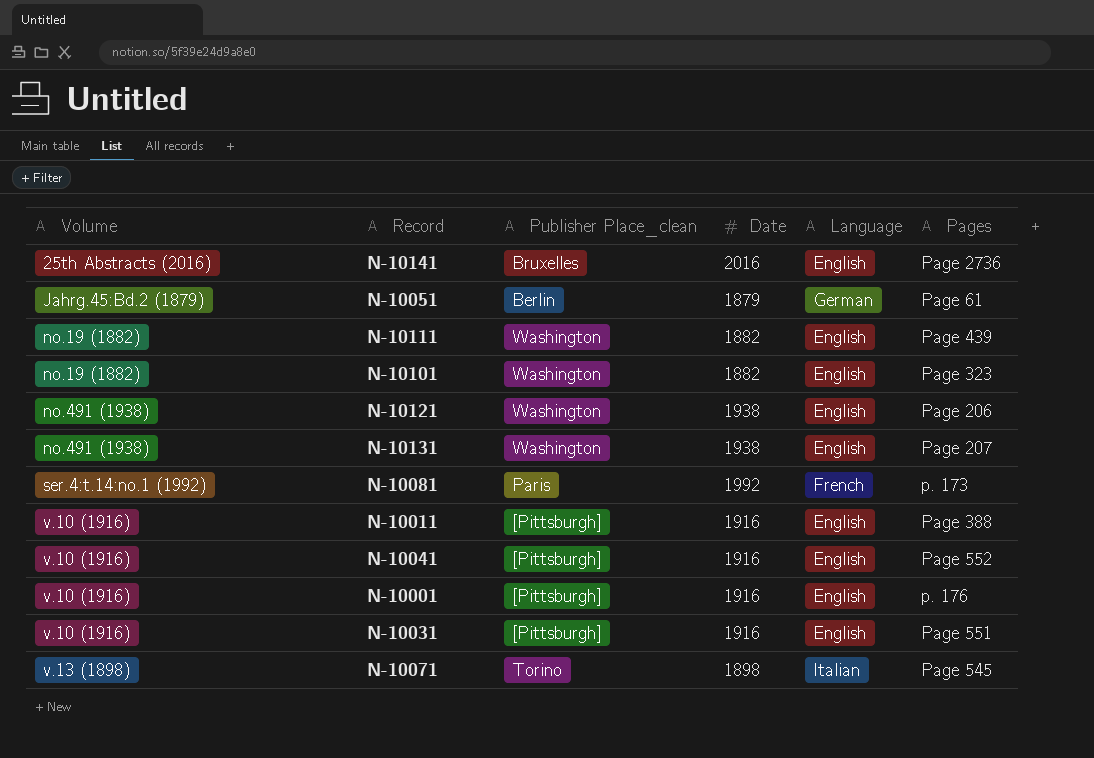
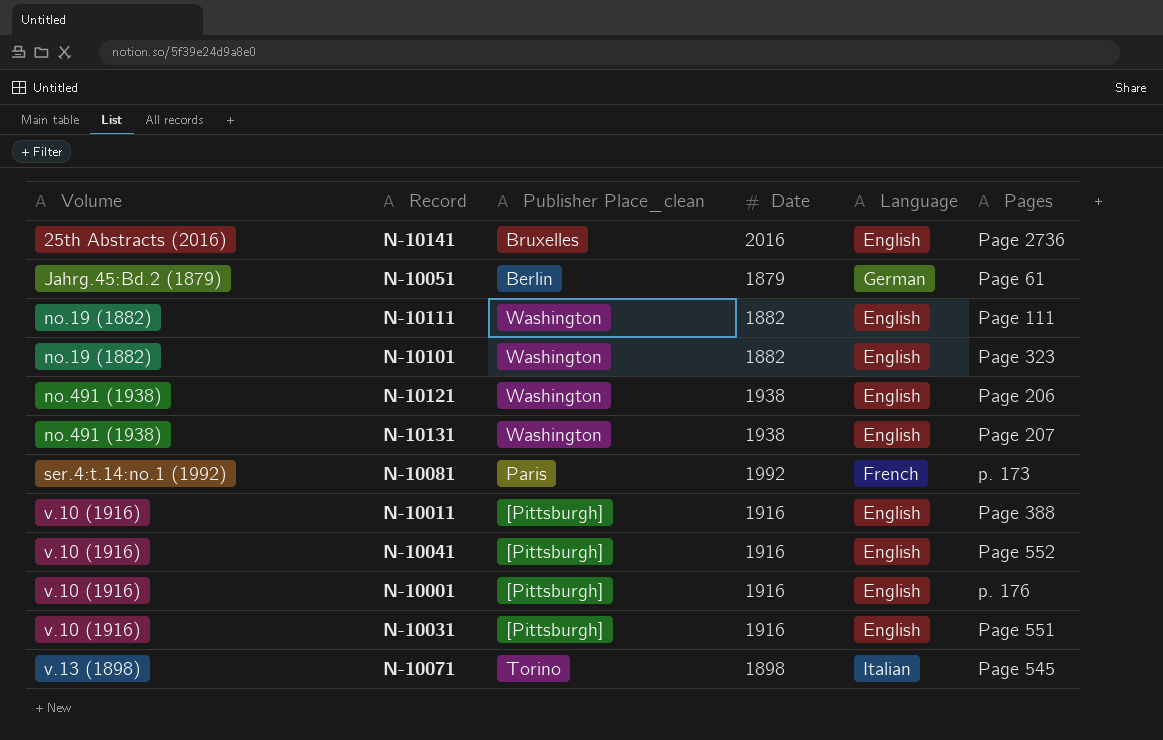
N-10111 | Pages: Page 439 -> Page 111

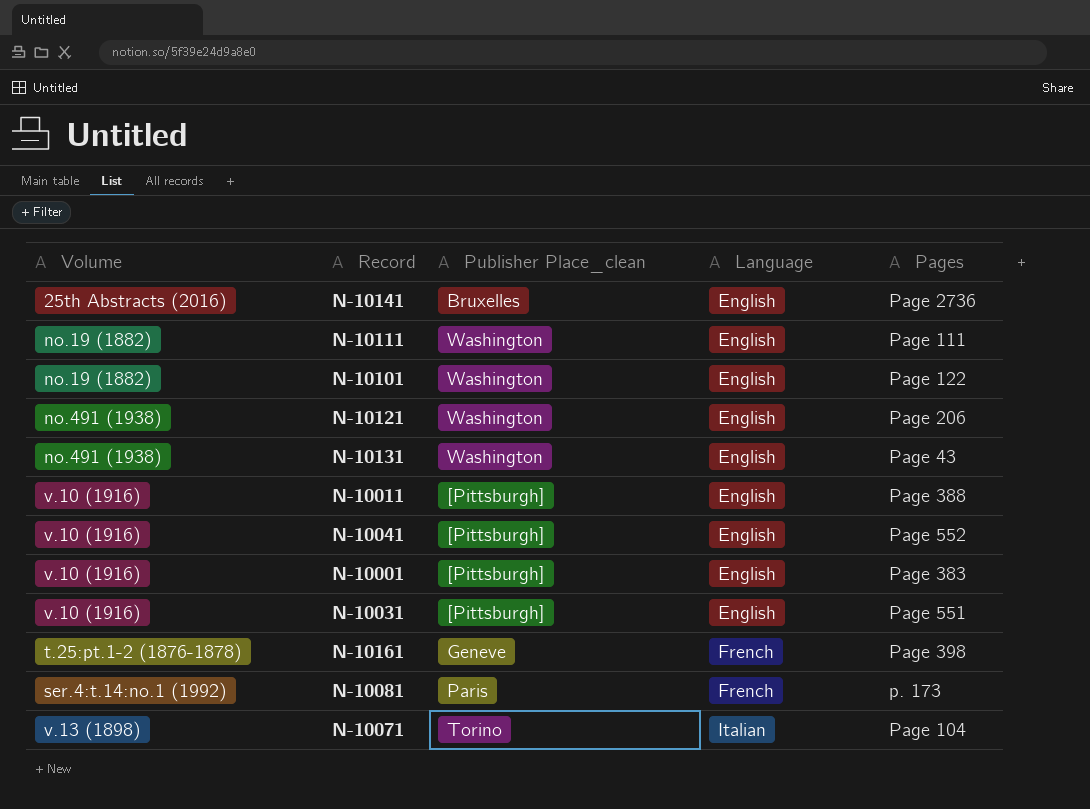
row order: Volume ascending -> Language ascending
column Date | position: 4 -> none
row N-10051: Jahrg.45:Bd.2 (1879) | Berlin | 1879 | German | Page 61 -> none
N-10101 | Pages: Page 323 -> Page 122
N-10131 | Pages: Page 207 -> Page 43
N-10001 | Pages: p. 176 -> Page 383
row N-10161: none -> t.25:pt.1-2 (1876-1878) | Geneve | French | Page 398
N-10071 | Pages: Page 545 -> Page 104

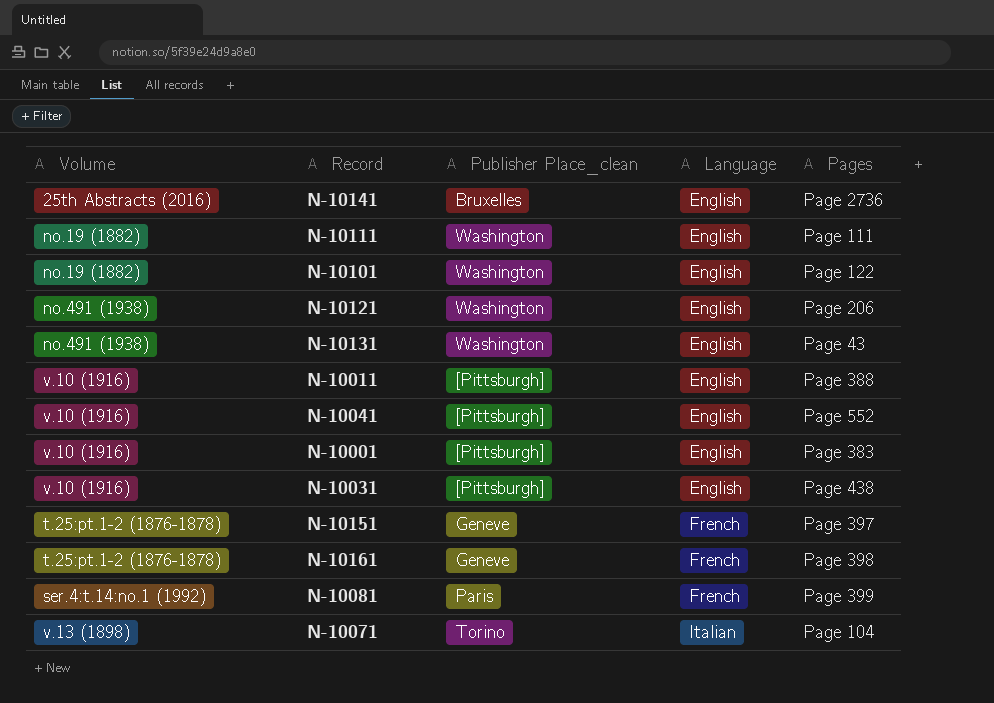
N-10031 | Pages: Page 551 -> Page 438
row N-10151: none -> t.25:pt.1-2 (1876-1878) | Geneve | French | Page 397
N-10081 | Pages: p. 173 -> Page 399

